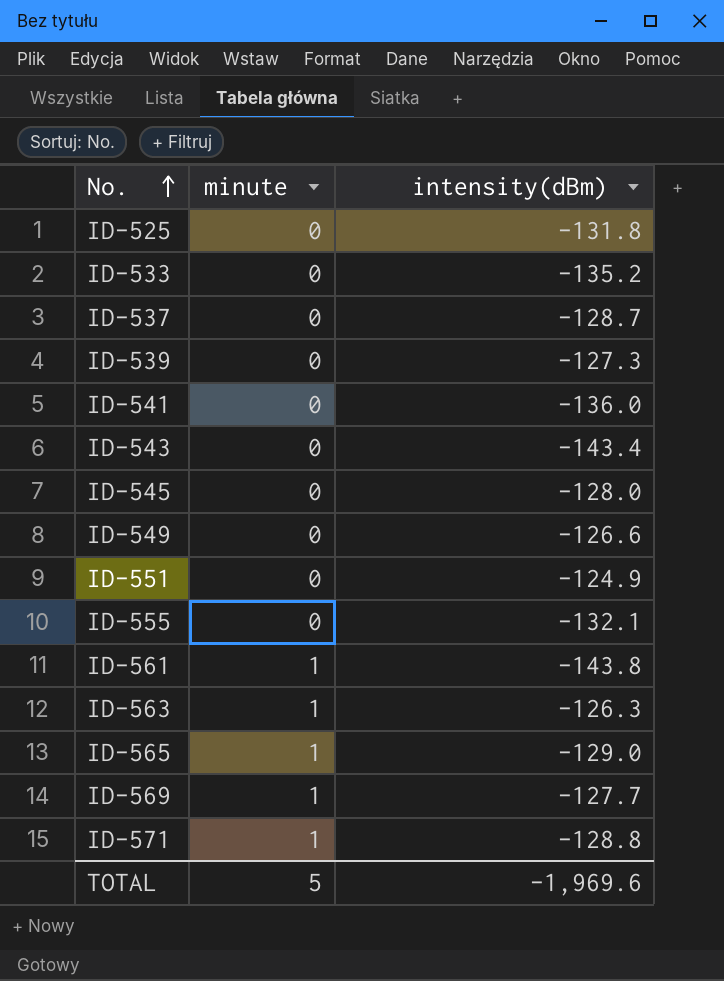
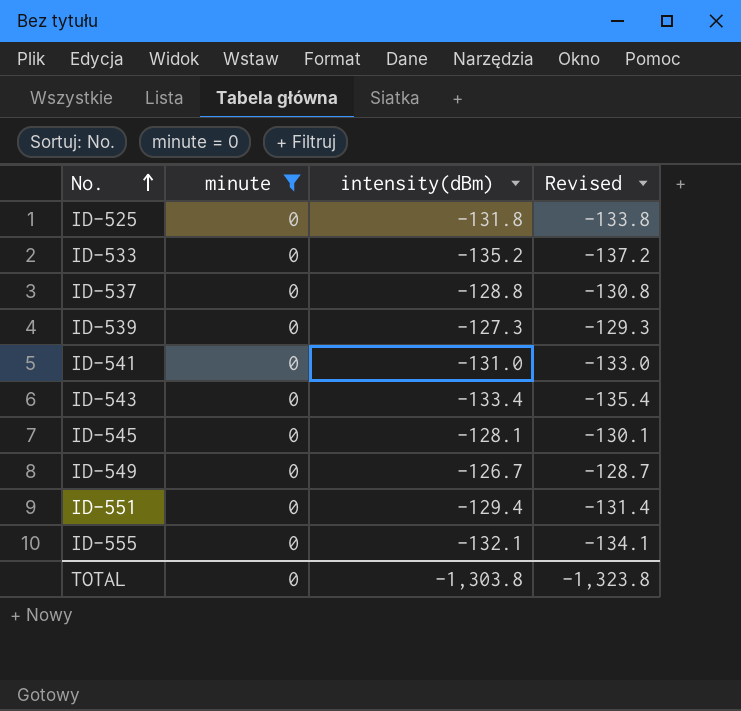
filter: none -> minute = 0
column Revised | formula: none -> [intensity(dBm)] - 2
ID-537 | intensity(dBm): -128.7 -> -128.8
ID-541 | intensity(dBm): -136.0 -> -131.0
ID-543 | intensity(dBm): -143.4 -> -133.4
ID-545 | intensity(dBm): -128.0 -> -128.1
ID-549 | intensity(dBm): -126.6 -> -126.7
ID-551 | intensity(dBm): -124.9 -> -129.4
TOTAL | minute: 5 -> 0
TOTAL | intensity(dBm): -1,969.6 -> -1,303.8

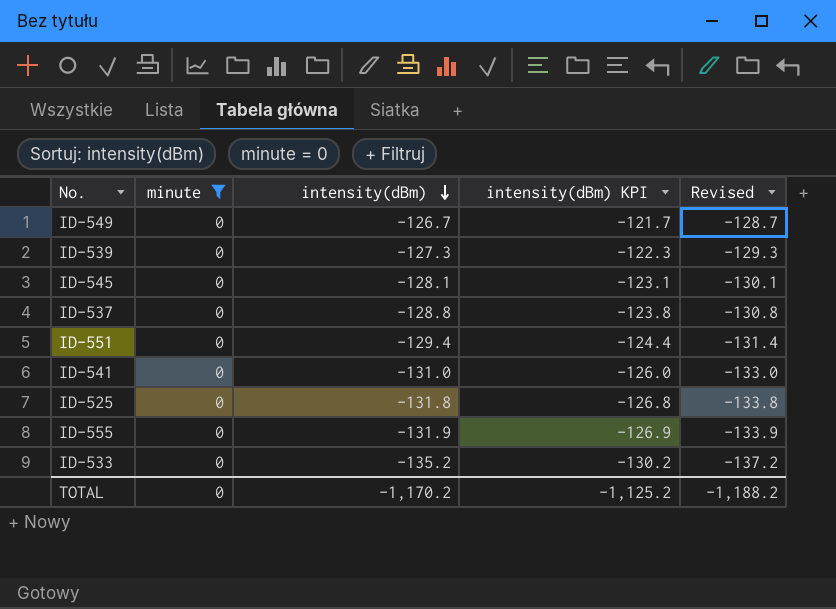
row order: No. ascending -> intensity(dBm) descending
column intensity(dBm) KPI | formula: none -> [intensity(dBm)] + 5
row ID-543: 0 | -133.4 | -135.4 -> none
ID-555 | intensity(dBm): -132.1 -> -131.9
ID-555 | Revised: -134.1 -> -133.9
TOTAL | intensity(dBm): -1,303.8 -> -1,170.2
TOTAL | Revised: -1,323.8 -> -1,188.2

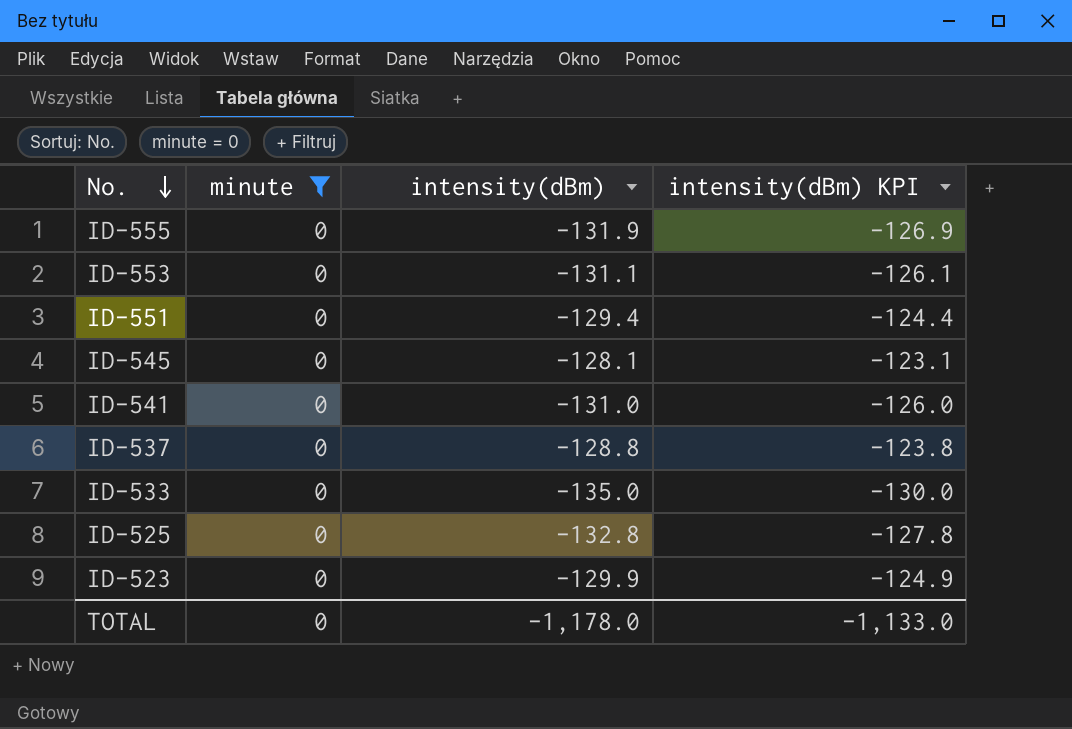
row order: intensity(dBm) descending -> No. descending
column Revised | formula: [intensity(dBm)] - 2 -> none
row ID-549: 0 | -126.7 | -121.7 | -128.7 -> none
row ID-539: 0 | -127.3 | -122.3 | -129.3 -> none
row ID-553: none -> 0 | -131.1 | -126.1
ID-533 | intensity(dBm): -135.2 -> -135.0
ID-533 | intensity(dBm) KPI: -130.2 -> -130.0
ID-525 | intensity(dBm): -131.8 -> -132.8
ID-525 | intensity(dBm) KPI: -126.8 -> -127.8
row ID-523: none -> 0 | -129.9 | -124.9
TOTAL | intensity(dBm): -1,170.2 -> -1,178.0
TOTAL | intensity(dBm) KPI: -1,125.2 -> -1,133.0

